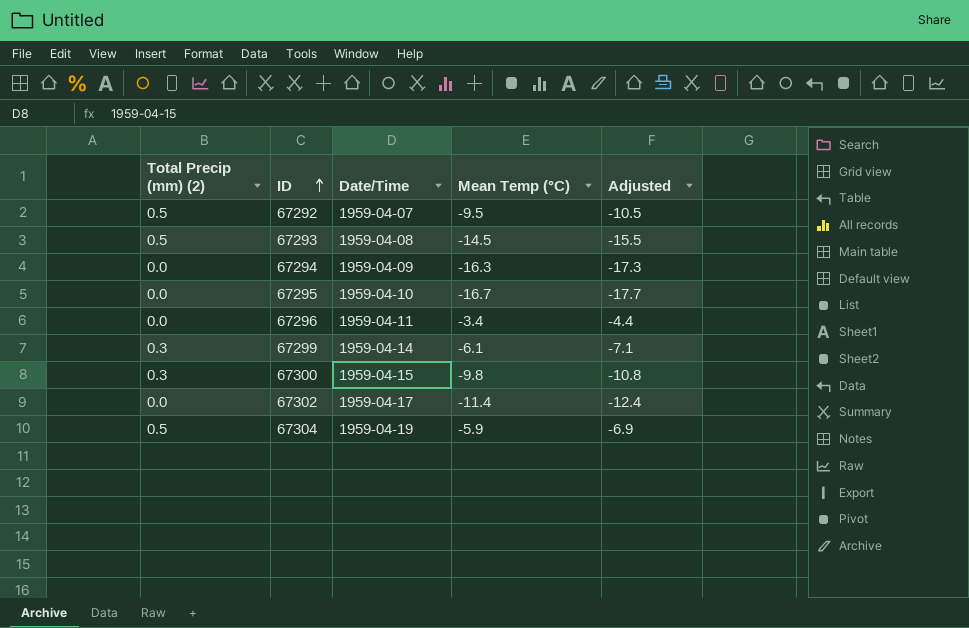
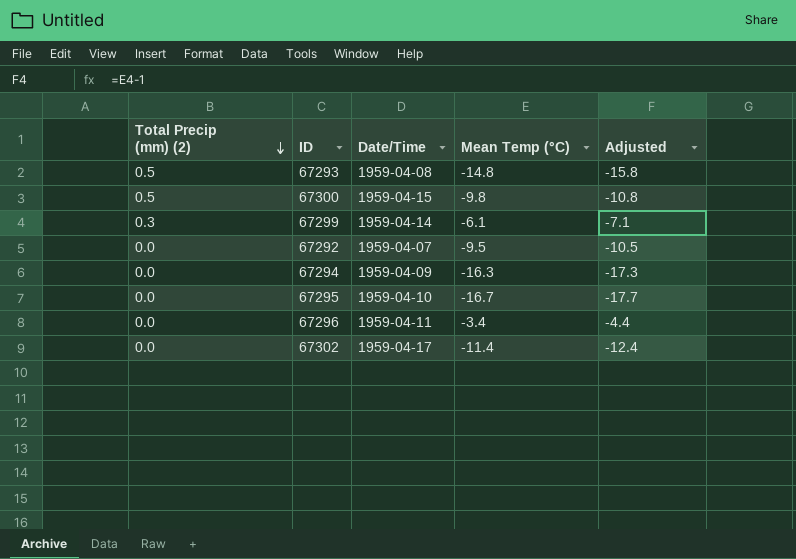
row order: ID ascending -> Total Precip (mm) (2) descending
row 67304: 0.5 | 1959-04-19 | -5.9 | -6.9 -> none
67293 | Mean Temp (°C): -14.5 -> -14.8
67293 | Adjusted: -15.5 -> -15.8
67300 | Total Precip (mm) (2): 0.3 -> 0.5
67292 | Total Precip (mm) (2): 0.5 -> 0.0

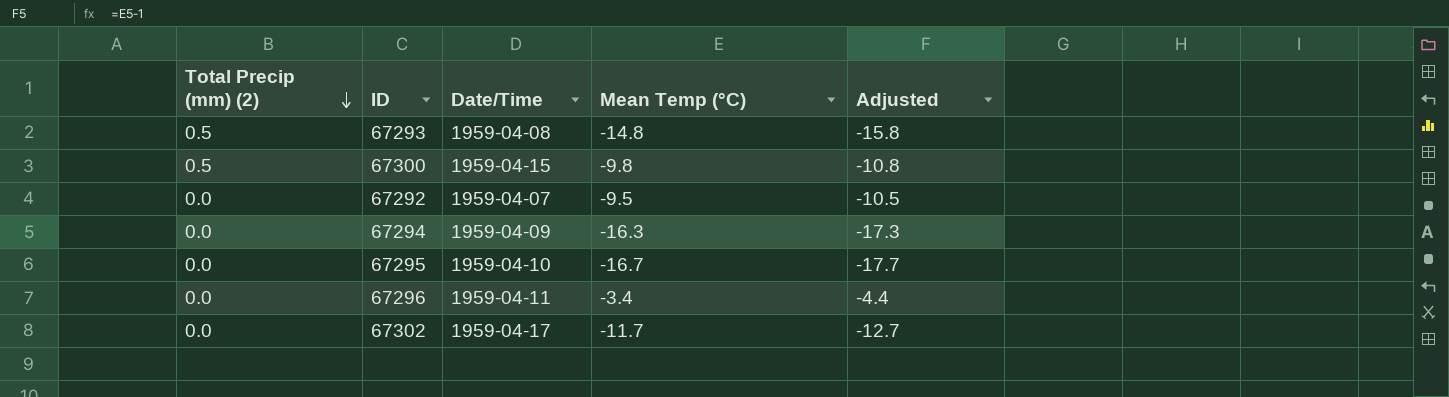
row 67299: 0.3 | 1959-04-14 | -6.1 | -7.1 -> none
67302 | Mean Temp (°C): -11.4 -> -11.7
67302 | Adjusted: -12.4 -> -12.7

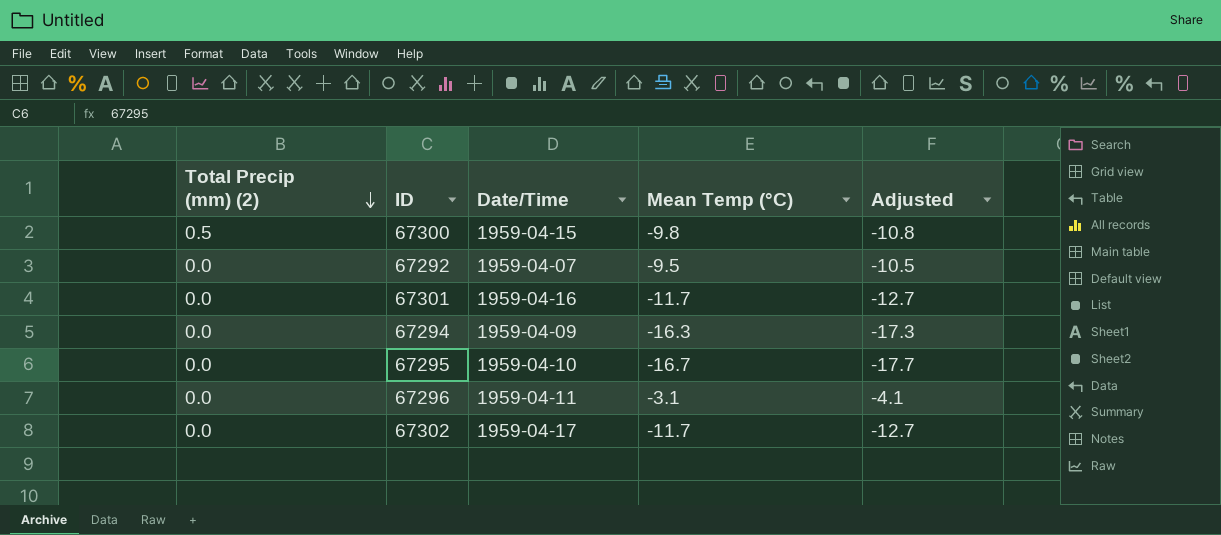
row 67293: 0.5 | 1959-04-08 | -14.8 | -15.8 -> none
row 67301: none -> 0.0 | 1959-04-16 | -11.7 | -12.7
67296 | Mean Temp (°C): -3.4 -> -3.1
67296 | Adjusted: -4.4 -> -4.1

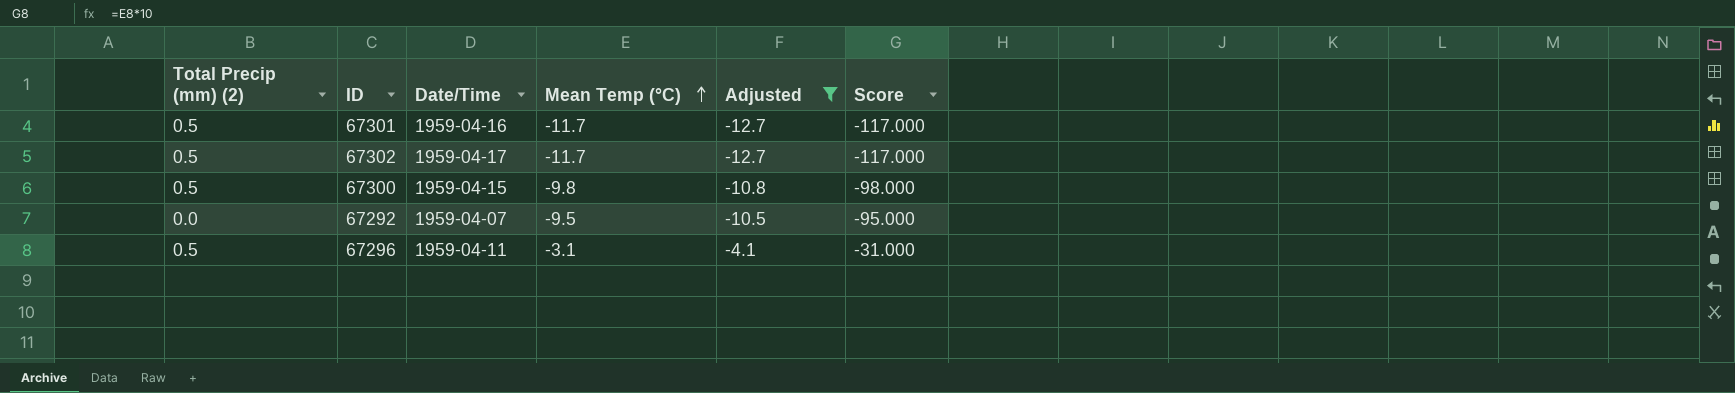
filter: none -> Adjusted >= -12.7
row order: Total Precip (mm) (2) descending -> Mean Temp (°C) ascending
column Score | formula: none -> [Mean Temp (°C)] * 10
67301 | Total Precip (mm) (2): 0.0 -> 0.5
67302 | Total Precip (mm) (2): 0.0 -> 0.5
67296 | Total Precip (mm) (2): 0.0 -> 0.5

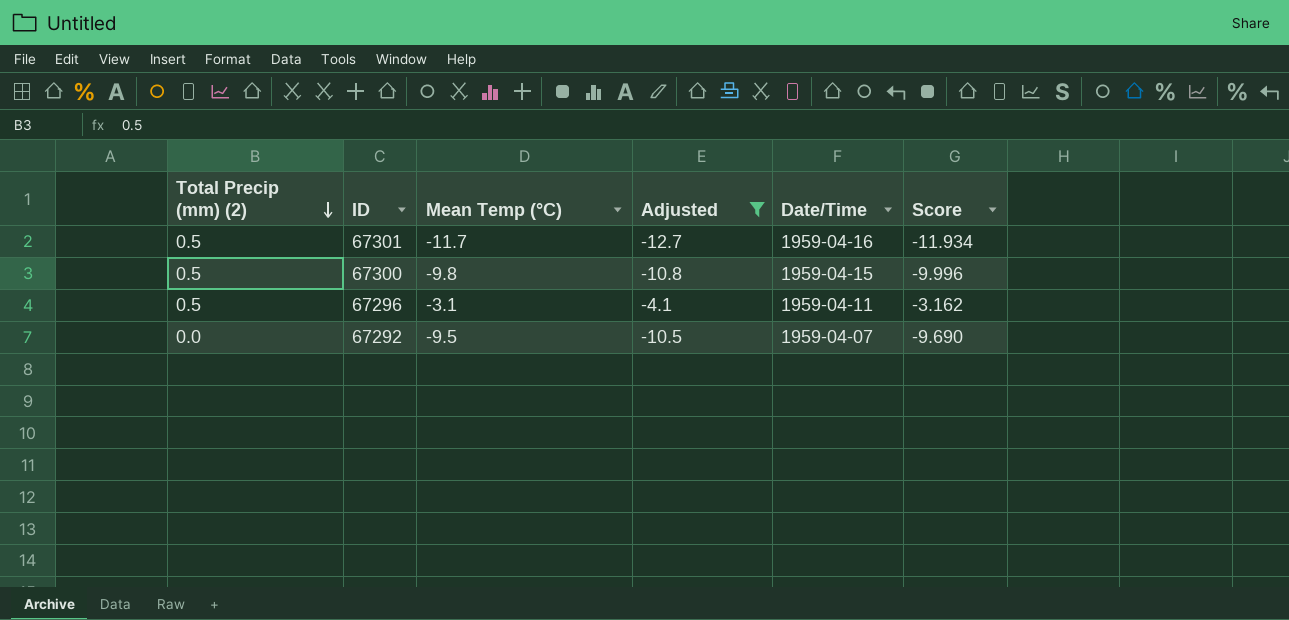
row order: Mean Temp (°C) ascending -> Total Precip (mm) (2) descending
column Date/Time | position: 3 -> 5
column Score | formula: [Mean Temp (°C)] * 10 -> [Mean Temp (°C)] * 1.02
row 67302: 0.5 | 1959-04-17 | -11.7 | -12.7 | -117.000 -> none

